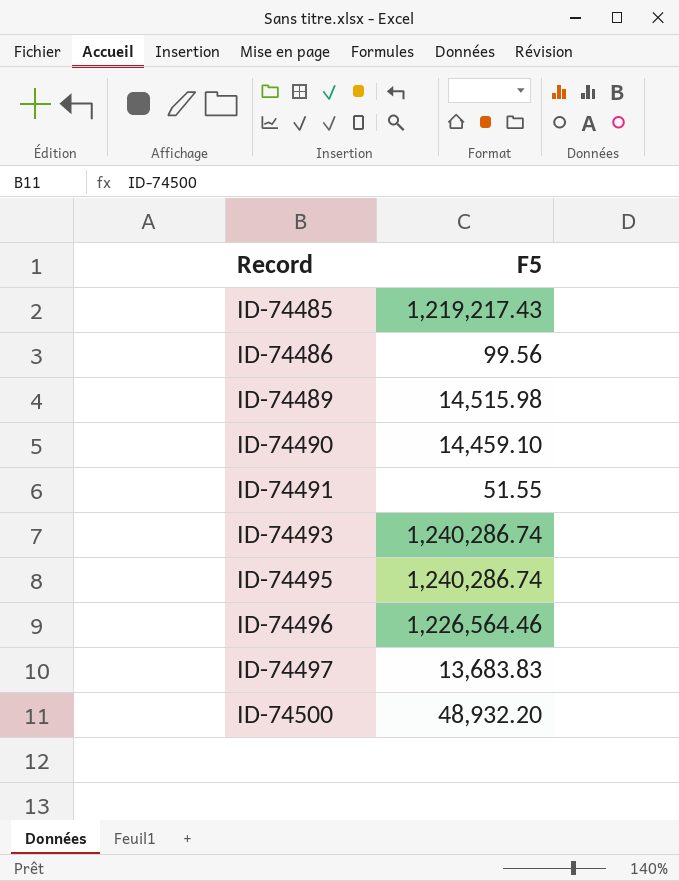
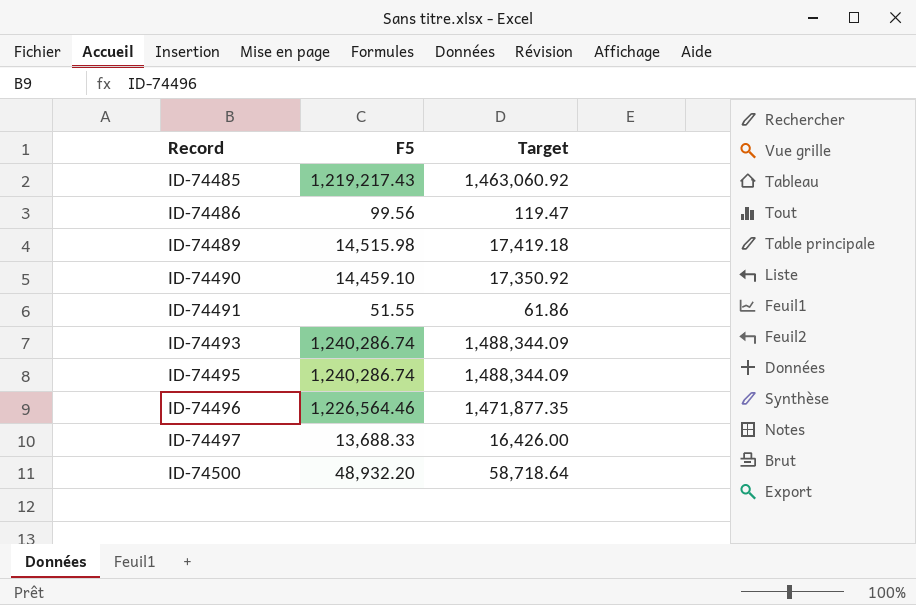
column Target | formula: none -> [F5] * 1.2
ID-74497 | F5: 13,683.83 -> 13,688.33

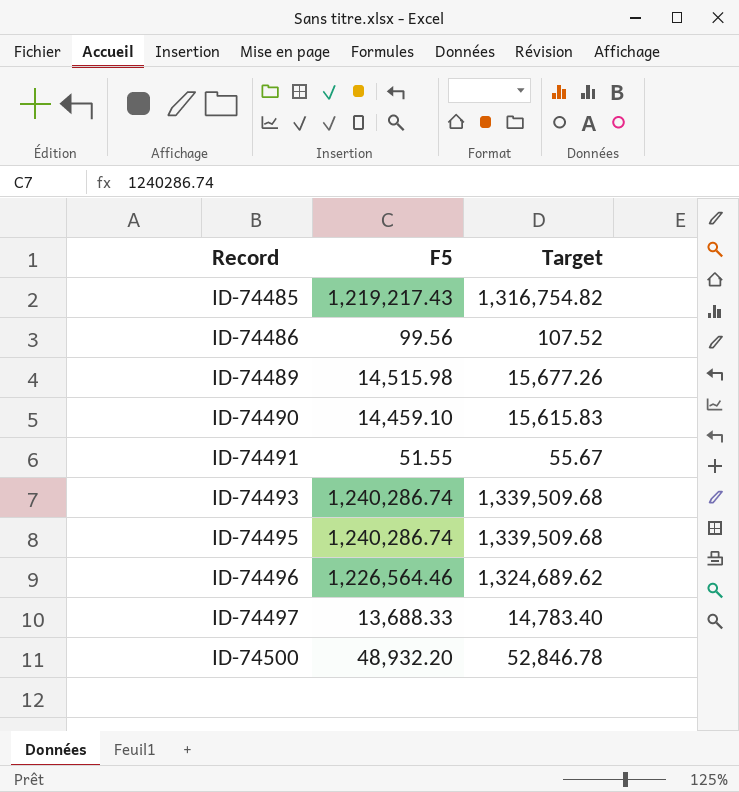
column Target | formula: [F5] * 1.2 -> [F5] * 1.08

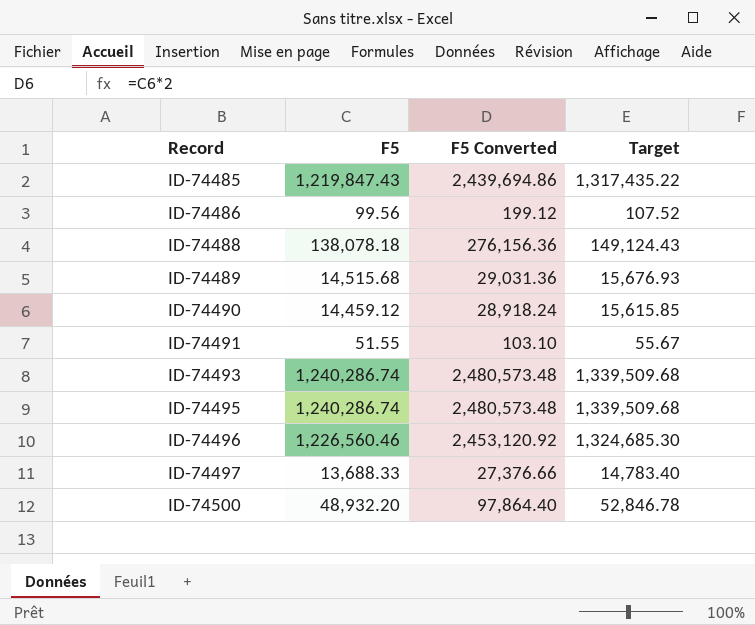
column F5 Converted | formula: none -> [F5] * 2
ID-74485 | F5: 1,219,217.43 -> 1,219,847.43
ID-74485 | Target: 1,316,754.82 -> 1,317,435.22
row ID-74488: none -> 138,078.18 | 276,156.36 | 149,124.43
ID-74489 | F5: 14,515.98 -> 14,515.68
ID-74489 | Target: 15,677.26 -> 15,676.93
ID-74490 | F5: 14,459.10 -> 14,459.12
ID-74490 | Target: 15,615.83 -> 15,615.85
ID-74496 | F5: 1,226,564.46 -> 1,226,560.46
ID-74496 | Target: 1,324,689.62 -> 1,324,685.30

